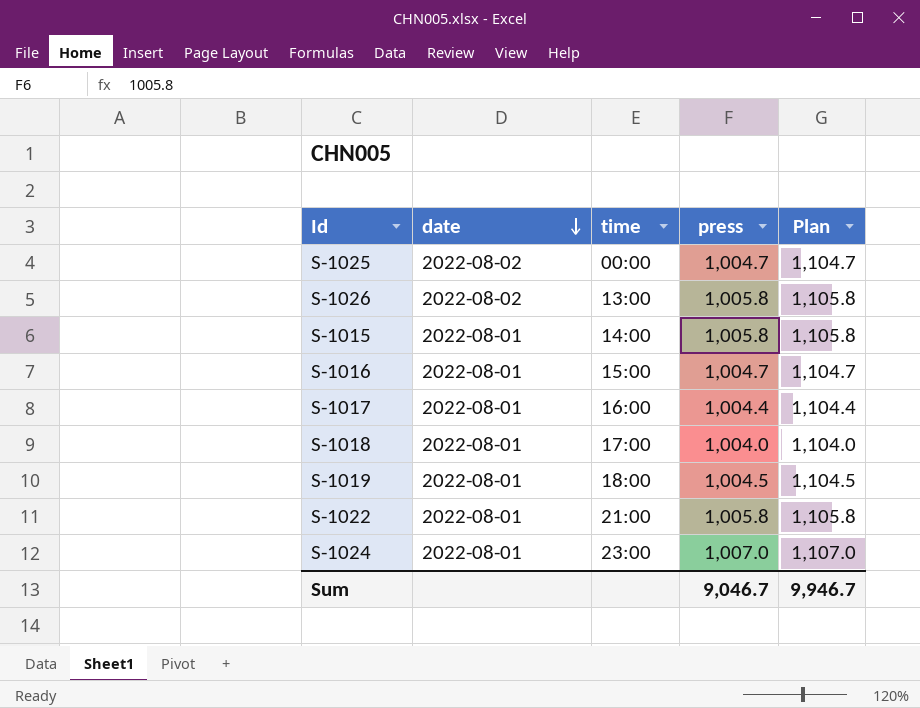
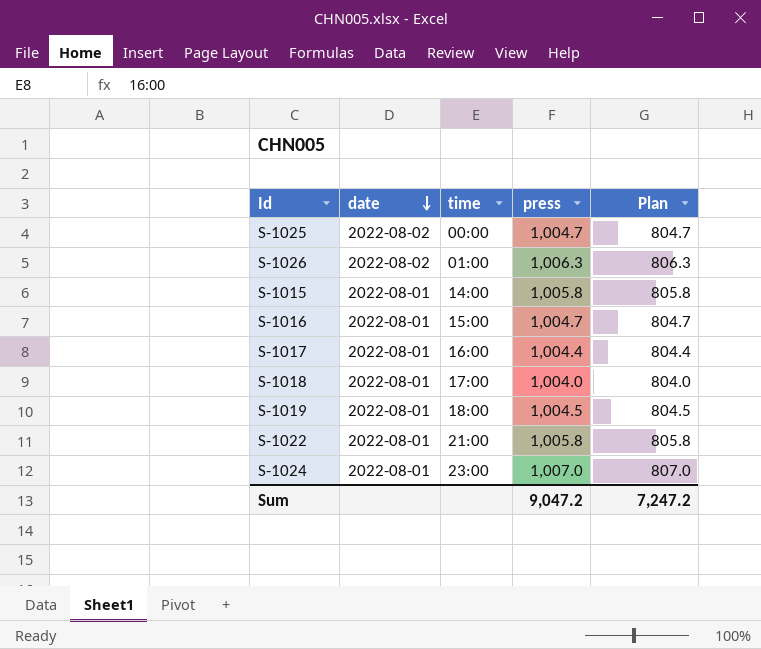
column Plan | formula: [press] + 100 -> [press] - 200
S-1026 | time: 13:00 -> 01:00
S-1026 | press: 1,005.8 -> 1,006.3
Sum | press: 9,046.7 -> 9,047.2
Sum | Plan: 9,946.7 -> 7,247.2

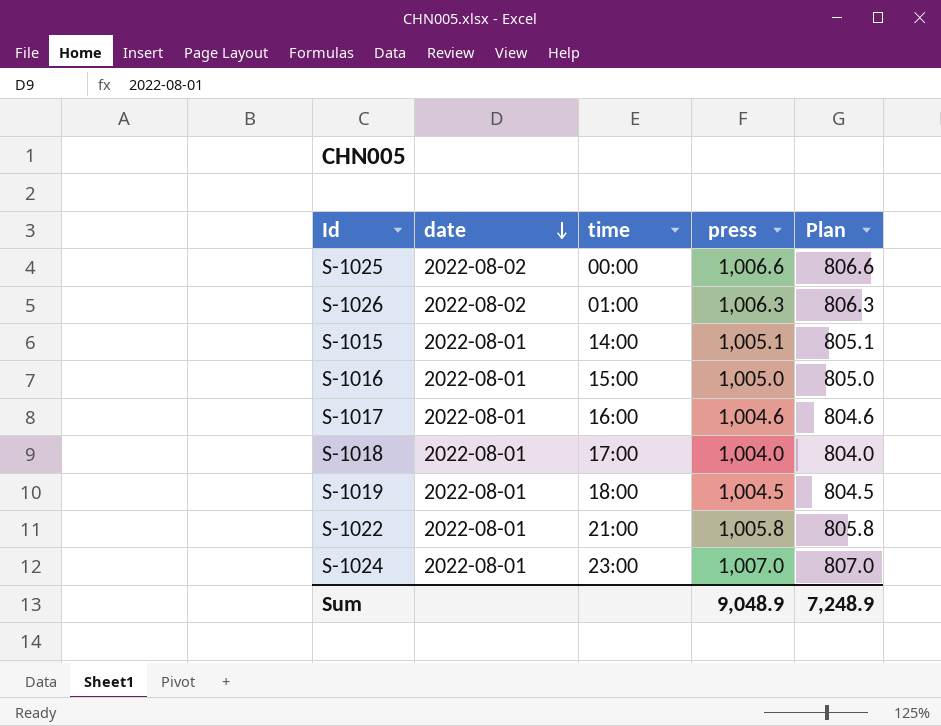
S-1025 | press: 1,004.7 -> 1,006.6
S-1025 | Plan: 804.7 -> 806.6
S-1015 | press: 1,005.8 -> 1,005.1
S-1015 | Plan: 805.8 -> 805.1
S-1016 | press: 1,004.7 -> 1,005.0
S-1016 | Plan: 804.7 -> 805.0
S-1017 | press: 1,004.4 -> 1,004.6
S-1017 | Plan: 804.4 -> 804.6
Sum | press: 9,047.2 -> 9,048.9
Sum | Plan: 7,247.2 -> 7,248.9

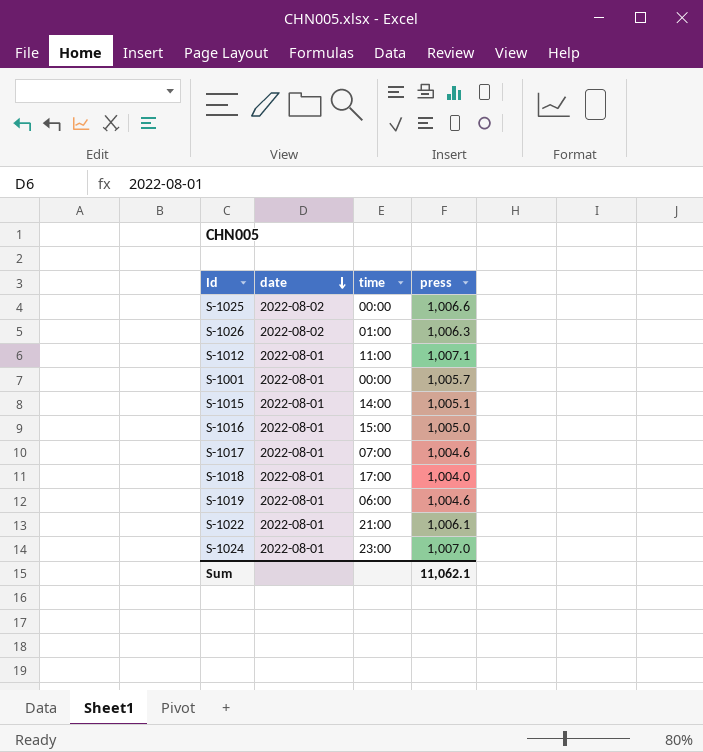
column Plan | formula: [press] - 200 -> none
row S-1012: none -> 2022-08-01 | 11:00 | 1,007.1
row S-1001: none -> 2022-08-01 | 00:00 | 1,005.7
S-1017 | time: 16:00 -> 07:00
S-1019 | time: 18:00 -> 06:00
S-1019 | press: 1,004.5 -> 1,004.6
S-1022 | press: 1,005.8 -> 1,006.1
Sum | press: 9,048.9 -> 11,062.1

